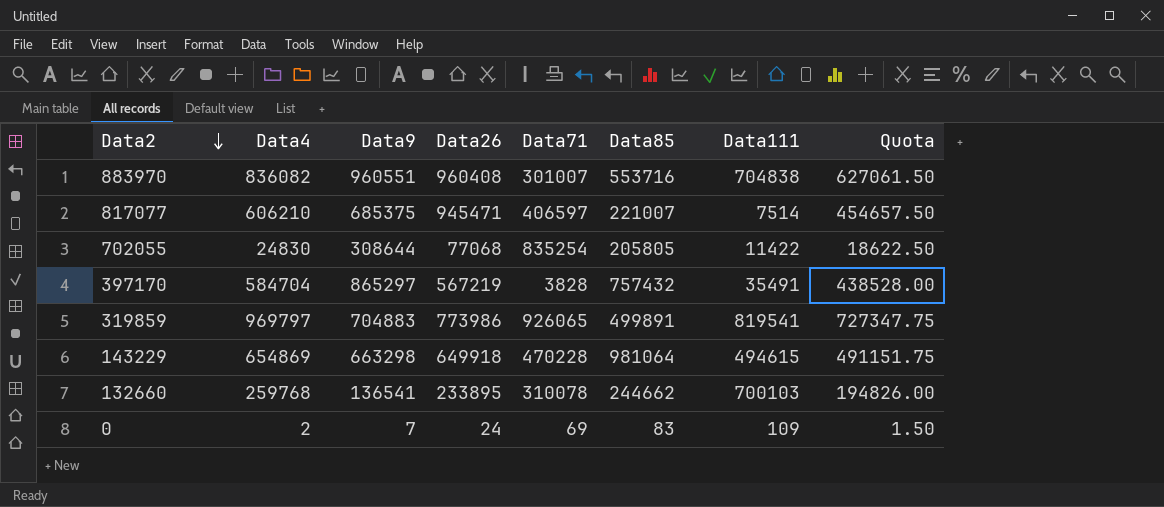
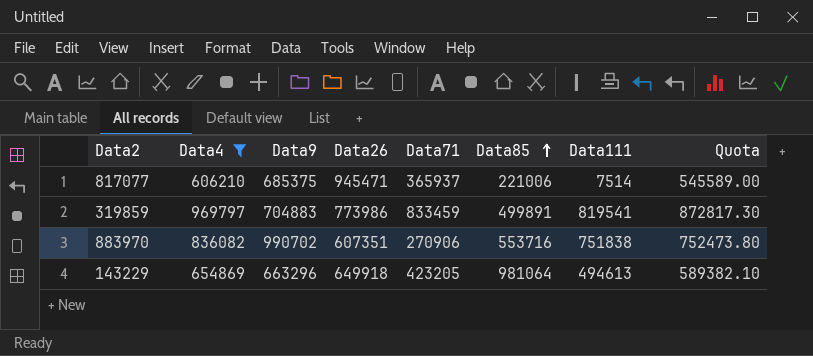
filter: none -> Data4 >= 606210
row order: Data2 descending -> Data85 ascending
column Quota | formula: [Data4] * 0.75 -> [Data4] * 0.9
817077 | Data71: 406597 -> 365937
817077 | Data85: 221007 -> 221006
319859 | Data71: 926065 -> 833459
883970 | Data9: 960551 -> 990702
883970 | Data26: 960408 -> 607351
883970 | Data71: 301007 -> 270906
883970 | Data111: 704838 -> 751838
143229 | Data9: 663298 -> 663296
143229 | Data71: 470228 -> 423205
143229 | Data111: 494615 -> 494613

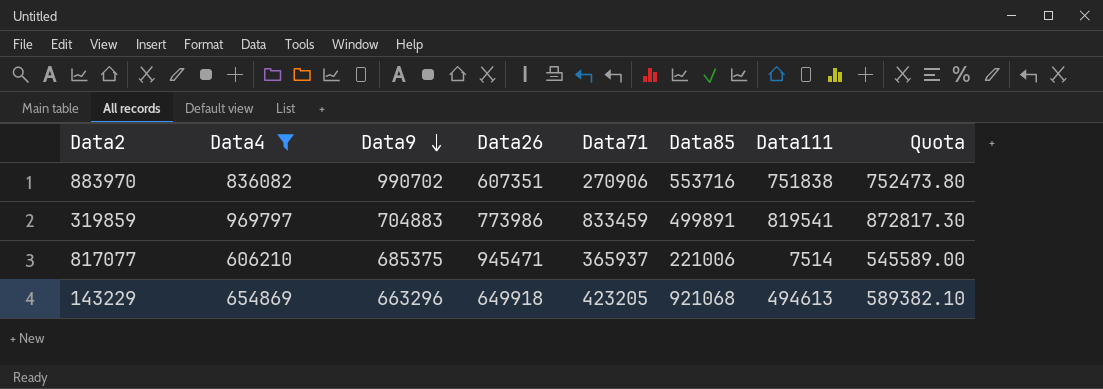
row order: Data85 ascending -> Data9 descending
143229 | Data85: 981064 -> 921068

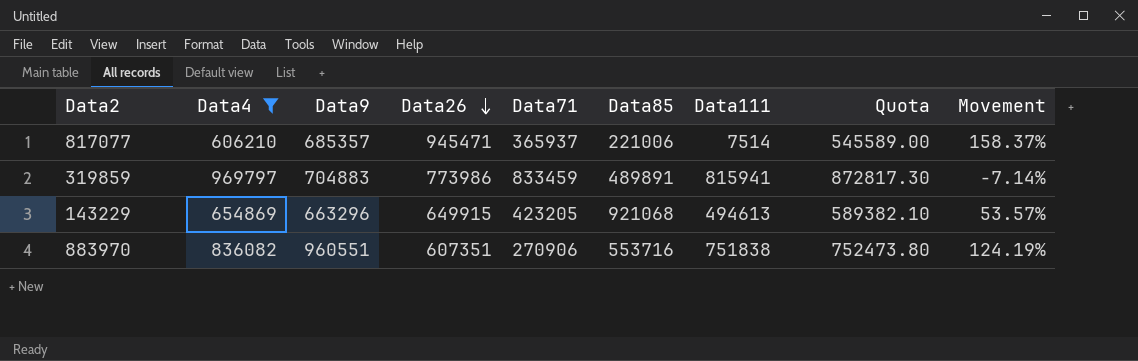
row order: Data9 descending -> Data26 descending
column Movement | formula: none -> ([Data26] - [Data71]) / [Data71]
817077 | Data9: 685375 -> 685357
319859 | Data85: 499891 -> 489891
319859 | Data111: 819541 -> 815941
143229 | Data26: 649918 -> 649915
883970 | Data9: 990702 -> 960551

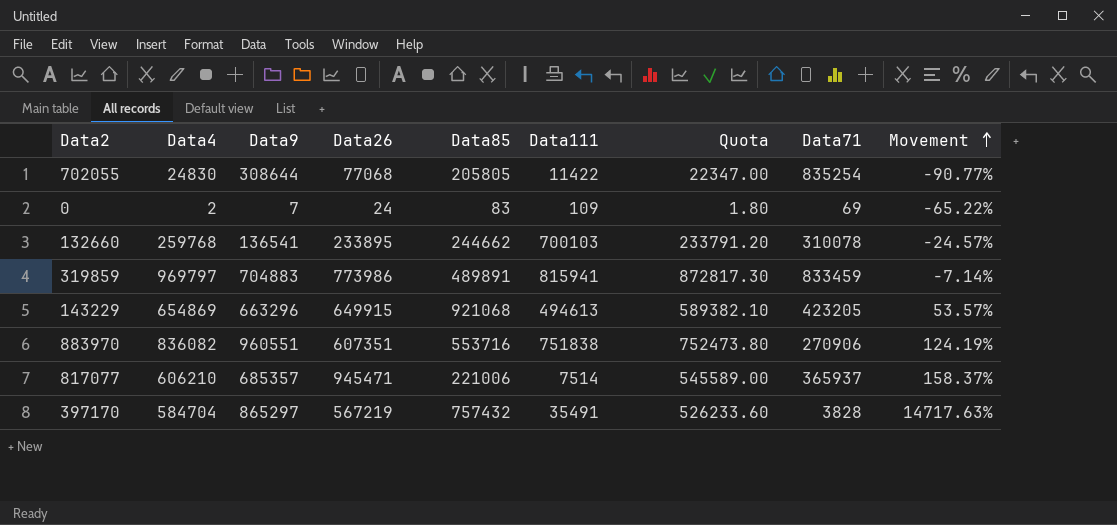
filter: Data4 >= 606210 -> none
row order: Data26 descending -> Movement ascending
column Data71 | position: 5 -> 8

